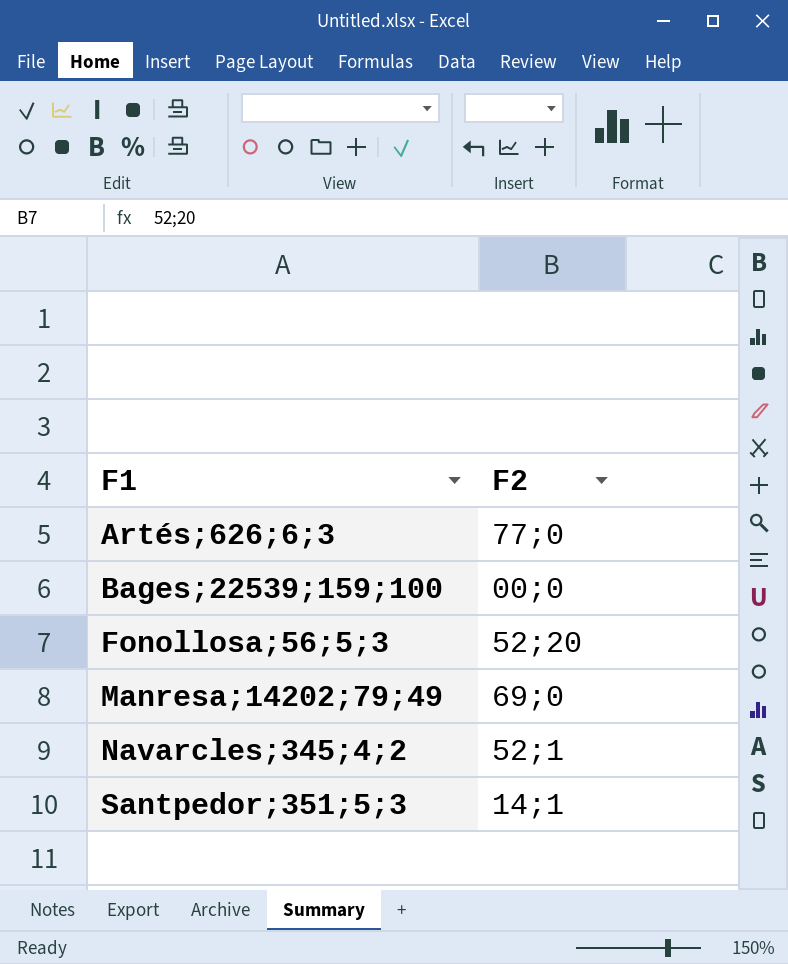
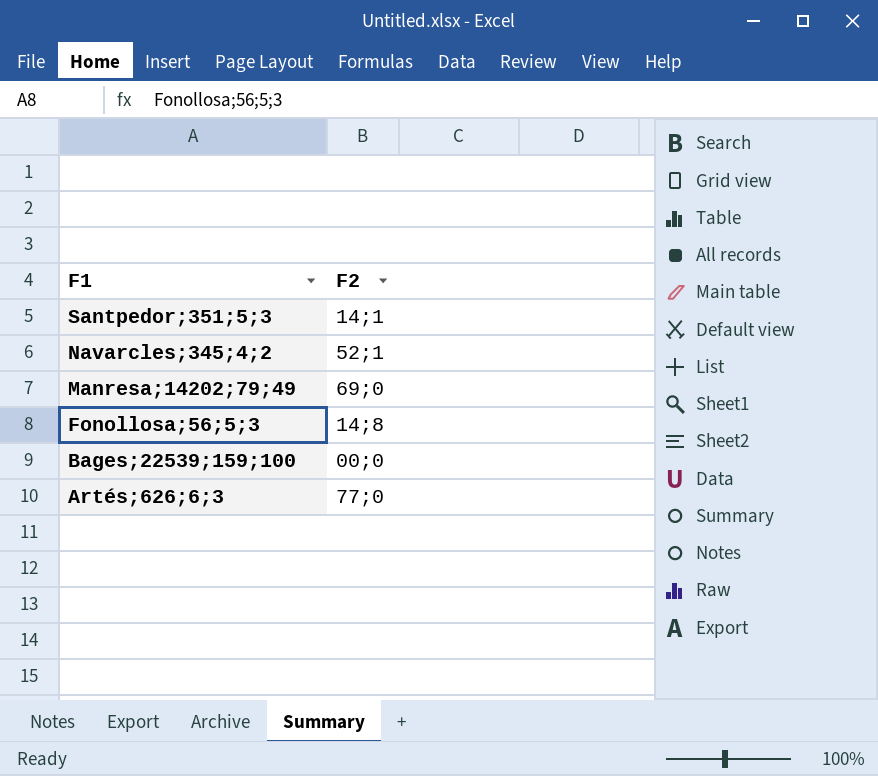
row order: F1 ascending -> F1 descending
Fonollosa;56;5;3 | F2: 52;20 -> 14;8

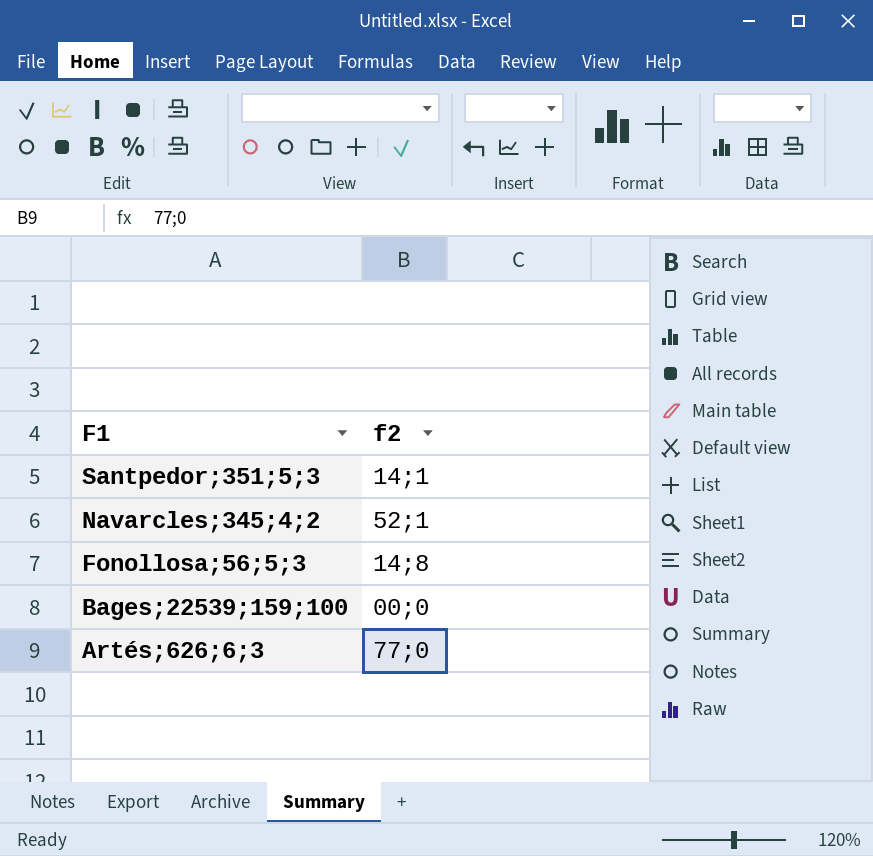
column name: F2 -> f2
row Manresa;14202;79;49: 69;0 -> none

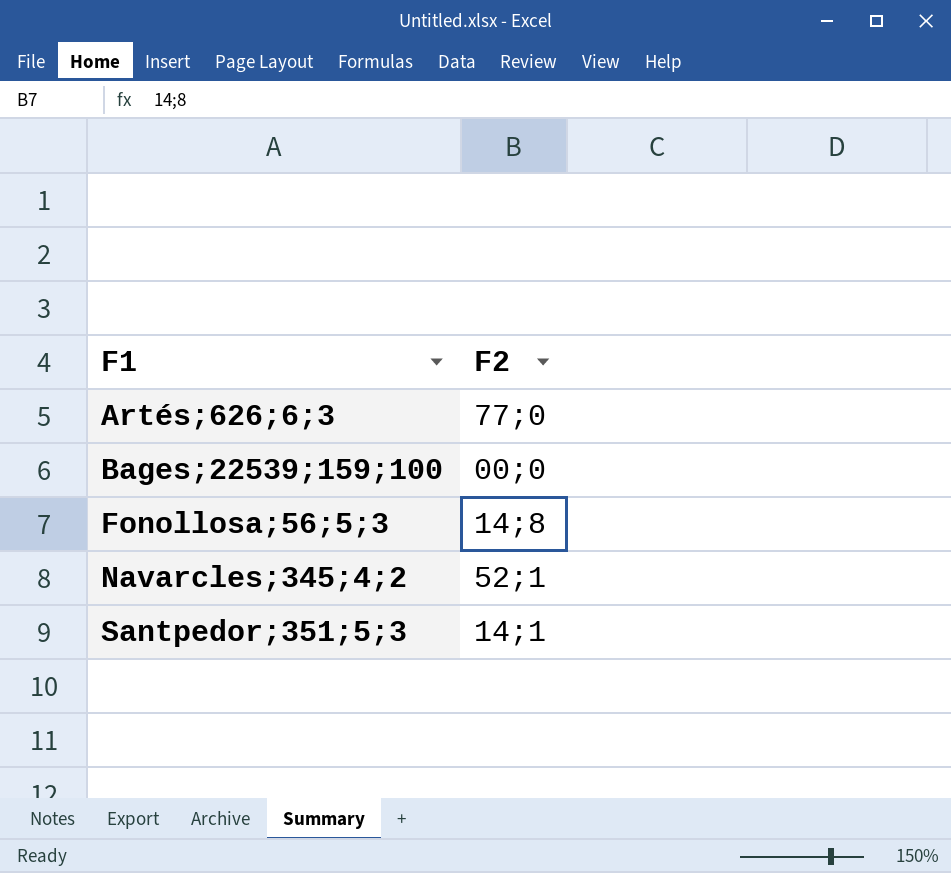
row order: F1 descending -> F1 ascending
column name: f2 -> F2

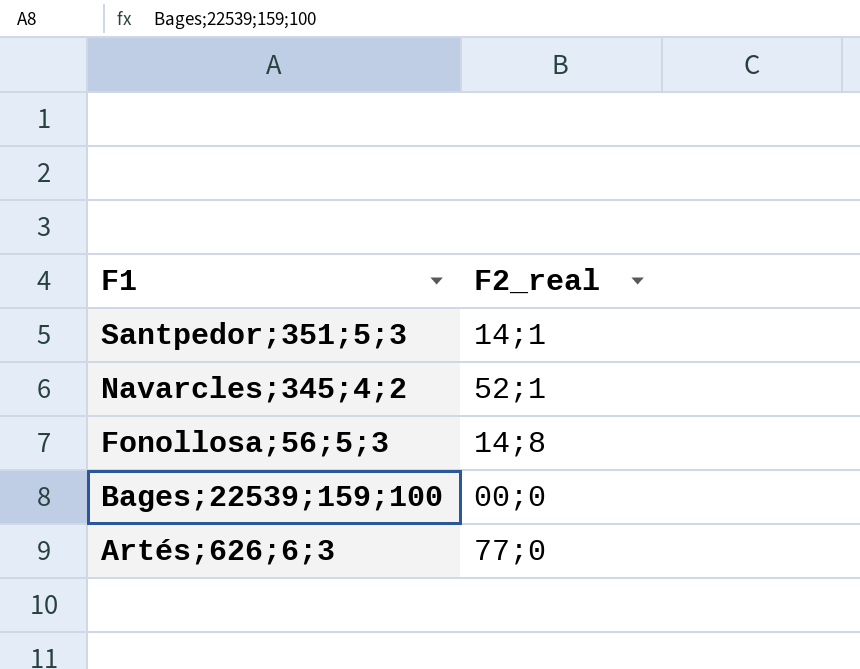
row order: F1 ascending -> F1 descending
column name: F2 -> F2_real

